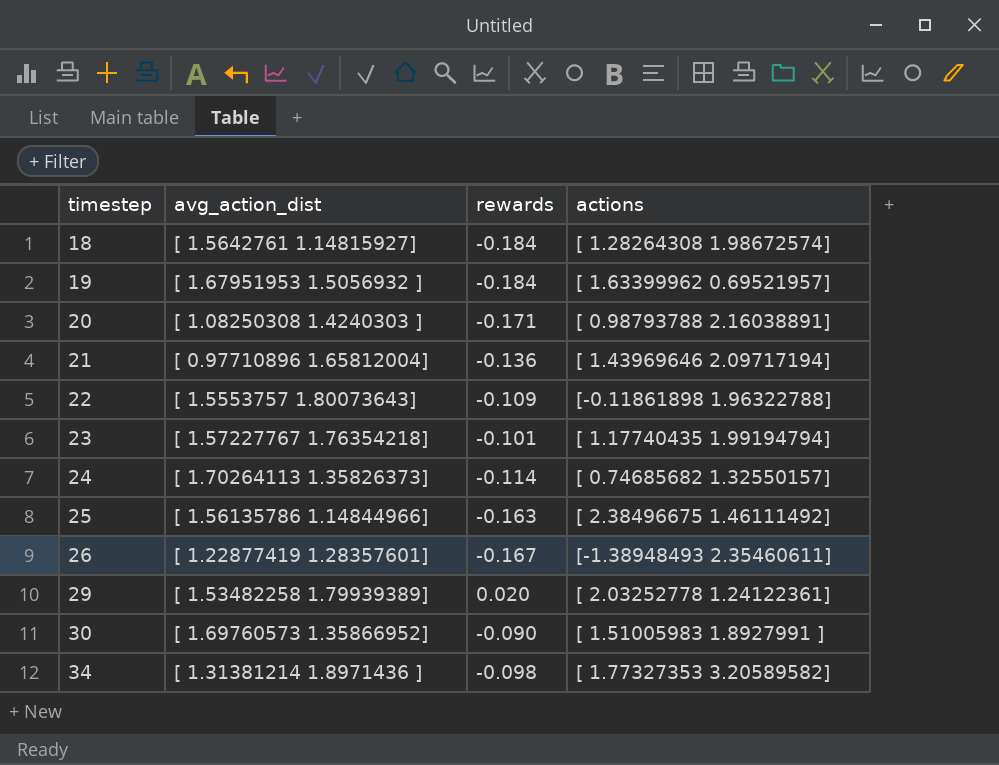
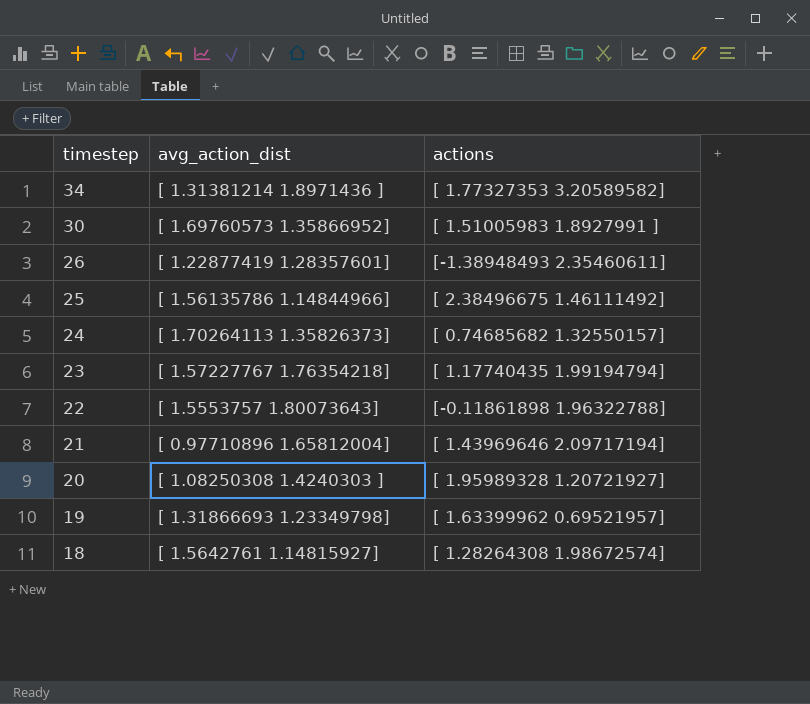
row order: timestep ascending -> timestep descending
column rewards | position: 3 -> none
row 29: [ 1.53482258 1.79939389] | 0.020 | [ 2.03252778 1.24122361] -> none
20 | actions: [ 0.98793788 2.16038891] -> [ 1.95989328 1.20721927]
19 | avg_action_dist: [ 1.67951953 1.5056932 ] -> [ 1.31866693 1.23349798]

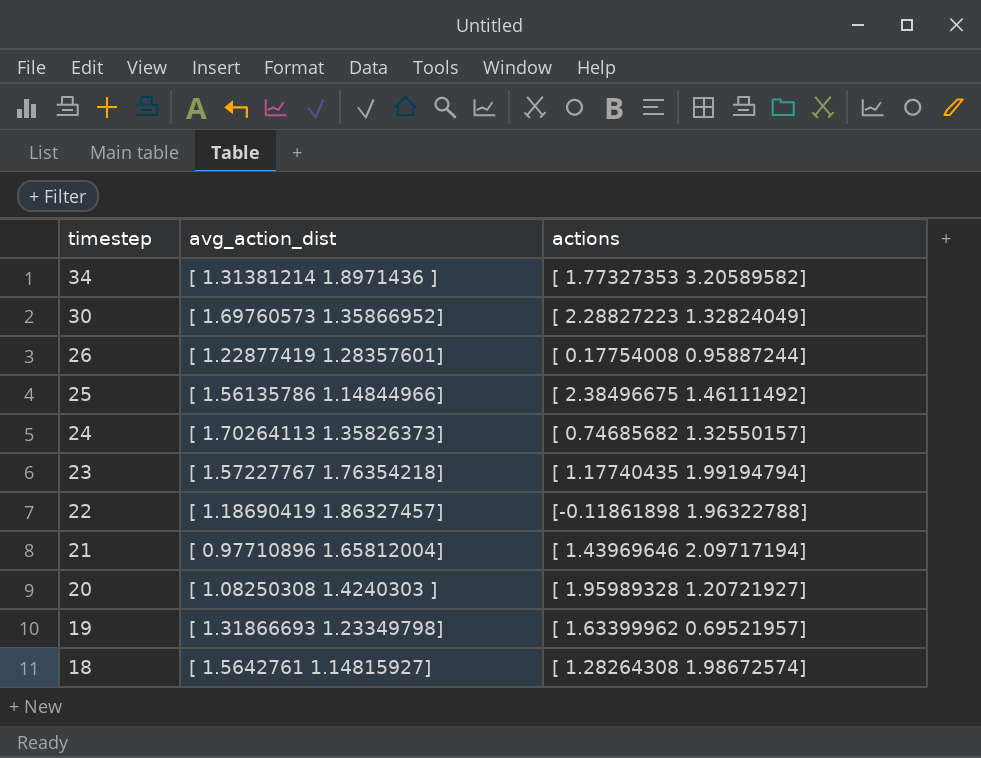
30 | actions: [ 1.51005983 1.8927991 ] -> [ 2.28827223 1.32824049]
26 | actions: [-1.38948493 2.35460611] -> [ 0.17754008 0.95887244]
22 | avg_action_dist: [ 1.5553757 1.80073643] -> [ 1.18690419 1.86327457]

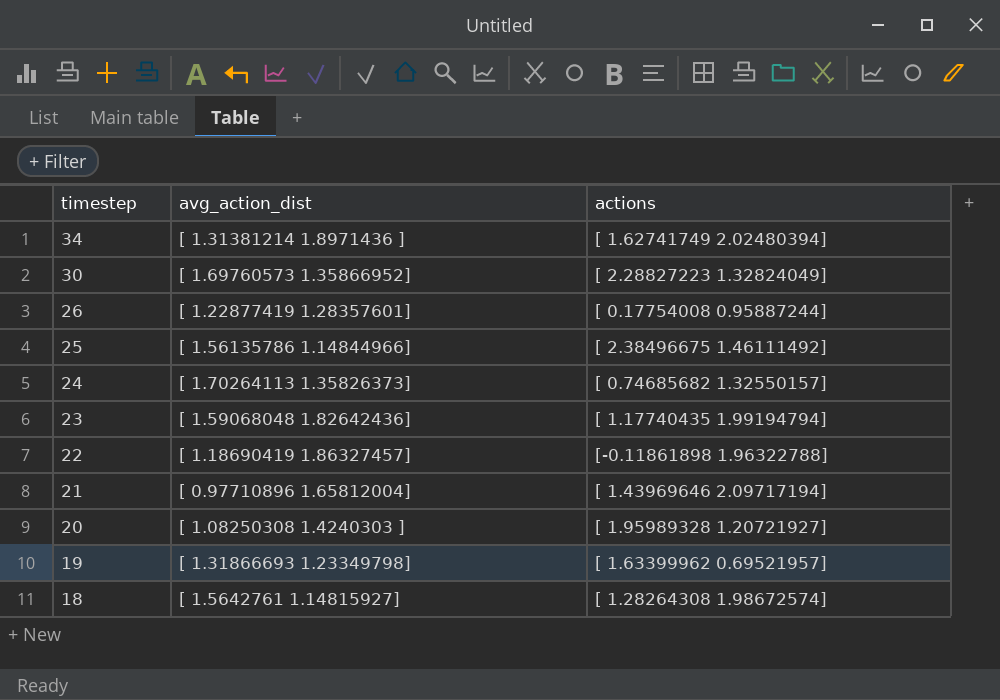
34 | actions: [ 1.77327353 3.20589582] -> [ 1.62741749 2.02480394]
23 | avg_action_dist: [ 1.57227767 1.76354218] -> [ 1.59068048 1.82642436]

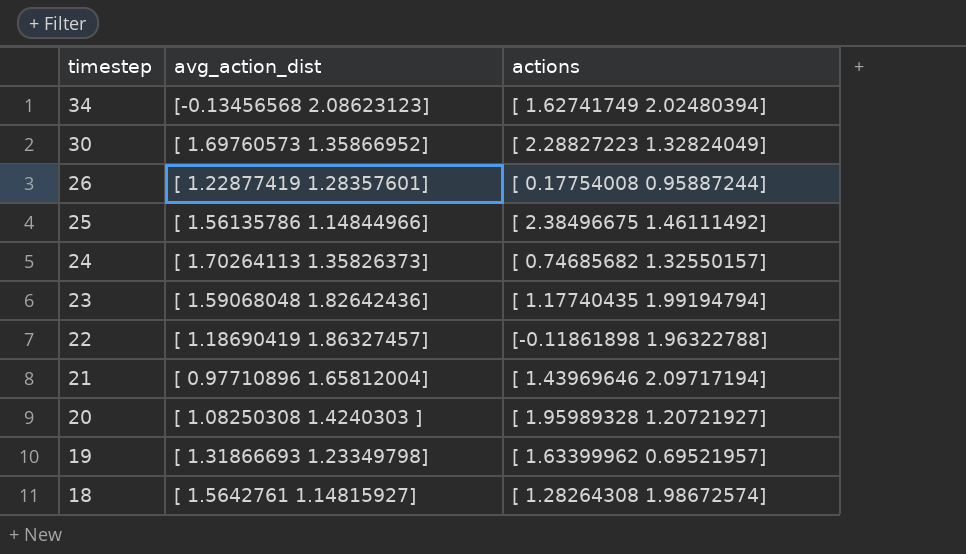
34 | avg_action_dist: [ 1.31381214 1.8971436 ] -> [-0.13456568 2.08623123]

